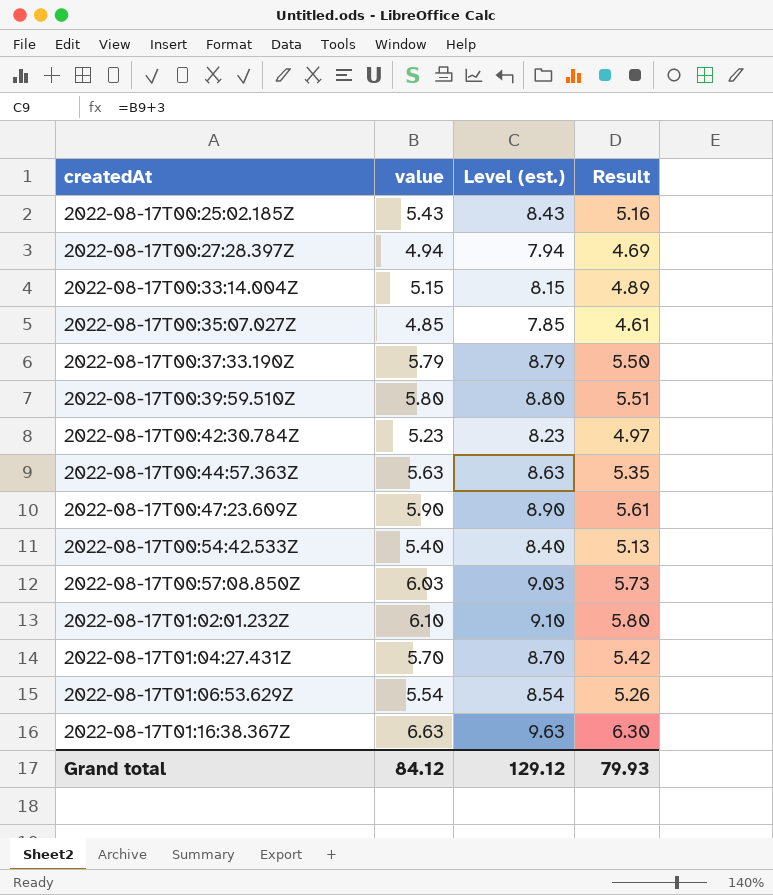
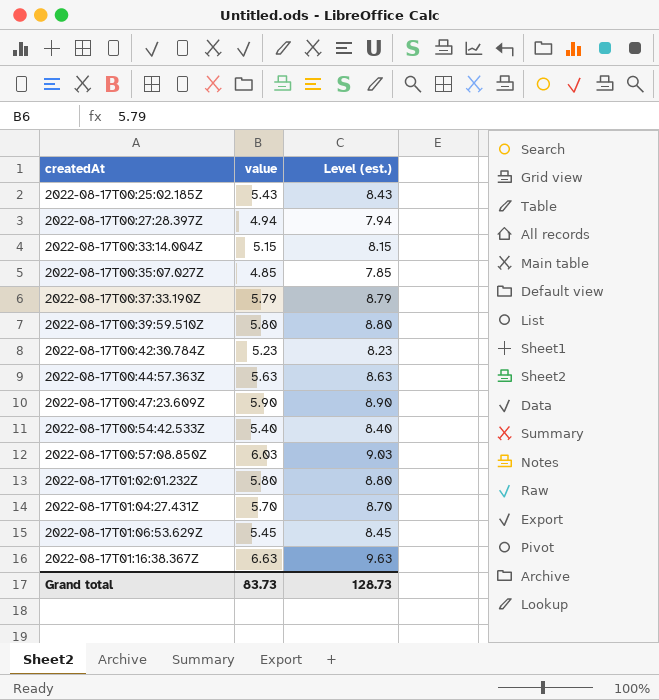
column Result | formula: [value] * 0.95 -> none
2022-08-17T01:02:01.232Z | value: 6.10 -> 5.80
2022-08-17T01:02:01.232Z | Level (est.): 9.10 -> 8.80
2022-08-17T01:06:53.629Z | value: 5.54 -> 5.45
2022-08-17T01:06:53.629Z | Level (est.): 8.54 -> 8.45
Grand total | value: 84.12 -> 83.73
Grand total | Level (est.): 129.12 -> 128.73

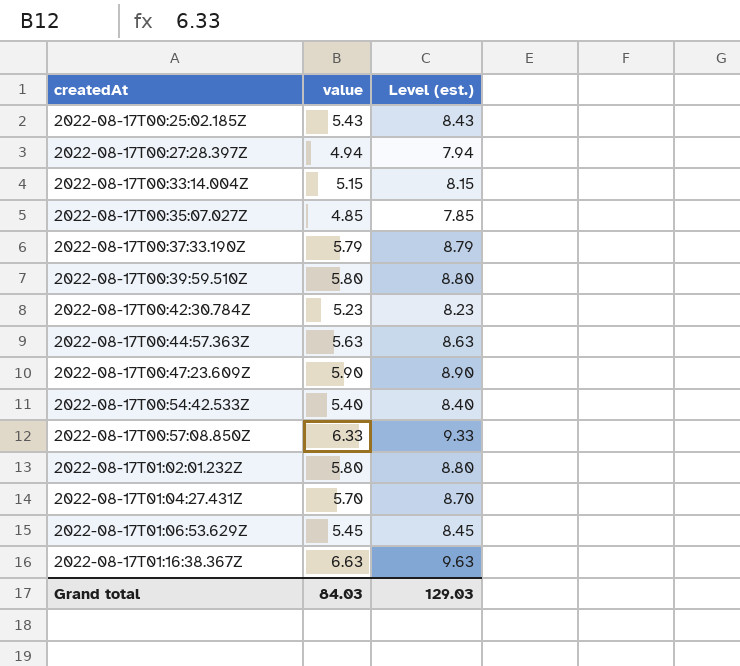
2022-08-17T00:57:08.850Z | value: 6.03 -> 6.33
2022-08-17T00:57:08.850Z | Level (est.): 9.03 -> 9.33
Grand total | value: 83.73 -> 84.03
Grand total | Level (est.): 128.73 -> 129.03

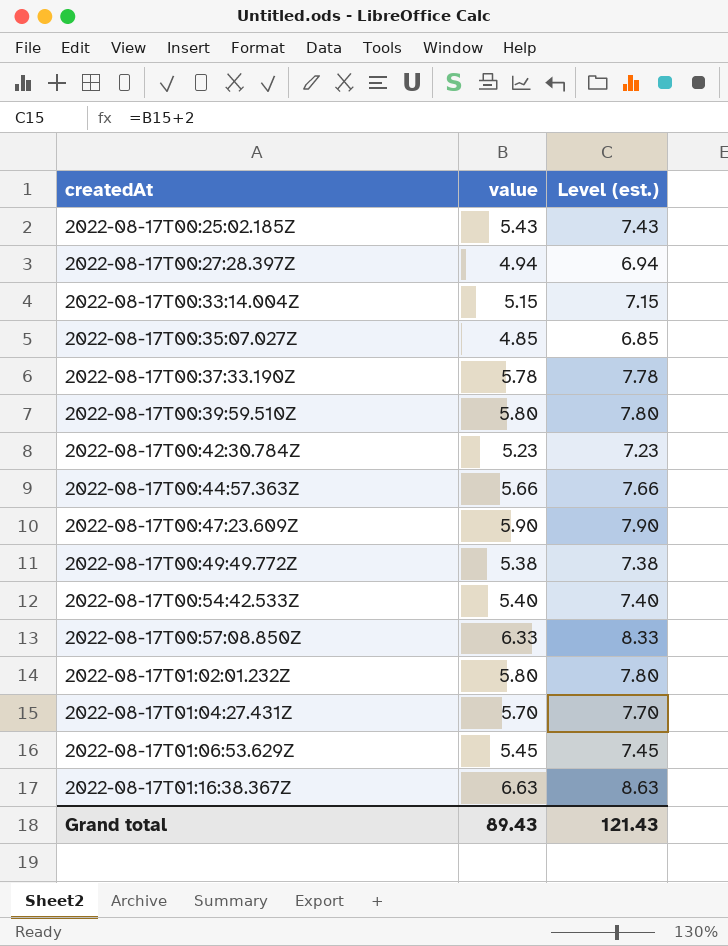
column Level (est.) | formula: [value] + 3 -> [value] + 2
2022-08-17T00:37:33.190Z | value: 5.79 -> 5.78
2022-08-17T00:44:57.363Z | value: 5.63 -> 5.66
row 2022-08-17T00:49:49.772Z: none -> 5.38 | 7.38
Grand total | value: 84.03 -> 89.43
Grand total | Level (est.): 129.03 -> 121.43

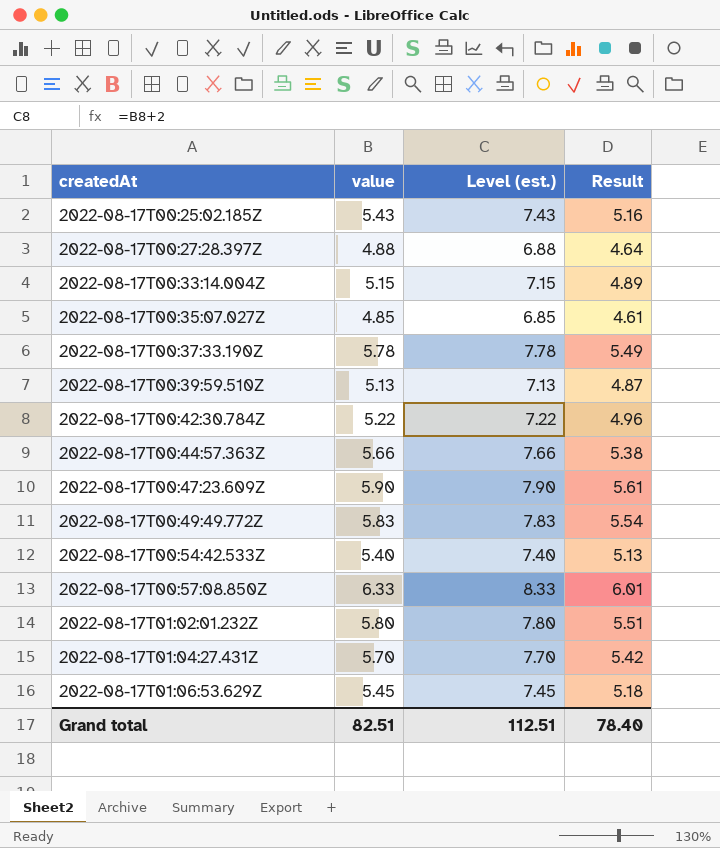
column Result | formula: none -> [value] * 0.95
row 2022-08-17T01:16:38.367Z: 6.63 | 8.63 -> none
2022-08-17T00:27:28.397Z | value: 4.94 -> 4.88
2022-08-17T00:27:28.397Z | Level (est.): 6.94 -> 6.88
2022-08-17T00:39:59.510Z | value: 5.80 -> 5.13
2022-08-17T00:39:59.510Z | Level (est.): 7.80 -> 7.13
2022-08-17T00:42:30.784Z | value: 5.23 -> 5.22
2022-08-17T00:42:30.784Z | Level (est.): 7.23 -> 7.22
2022-08-17T00:49:49.772Z | value: 5.38 -> 5.83
2022-08-17T00:49:49.772Z | Level (est.): 7.38 -> 7.83
Grand total | value: 89.43 -> 82.51
Grand total | Level (est.): 121.43 -> 112.51

